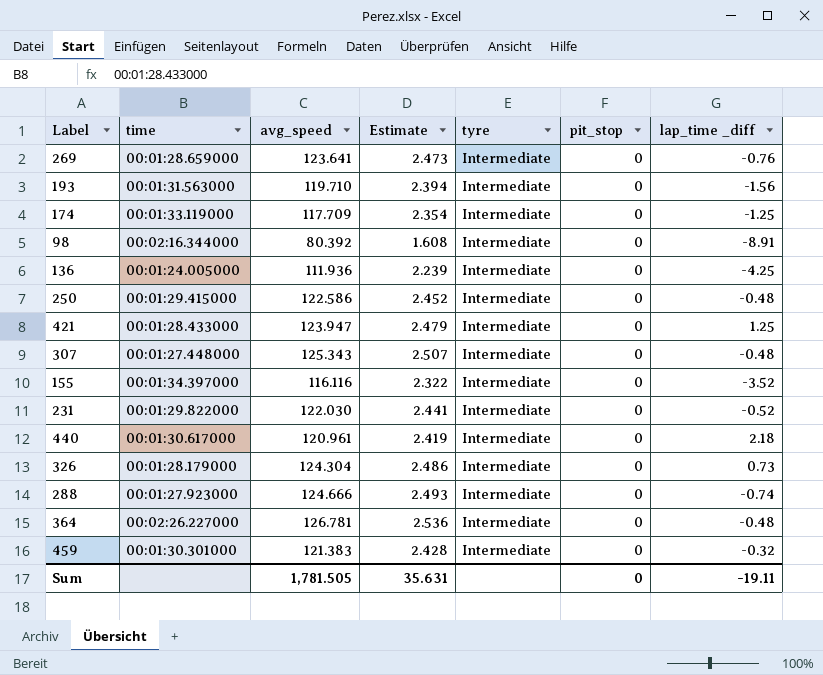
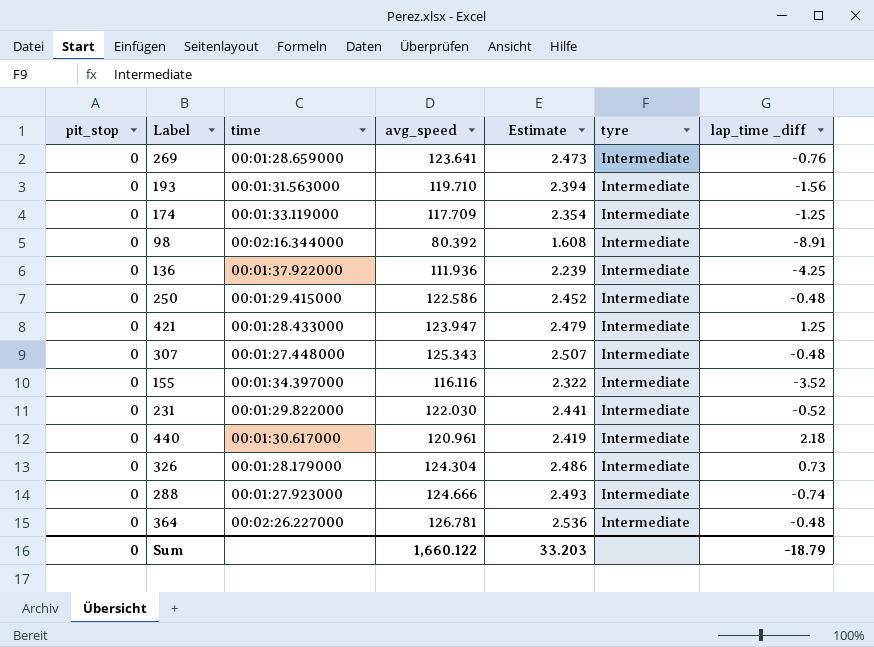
column pit_stop | position: 6 -> 1
row 459: 00:01:30.301000 | 121.383 | 2.428 | Intermediate | 0 | -0.32 -> none
136 | time: 00:01:24.005000 -> 00:01:37.922000
Sum | avg_speed: 1,781.505 -> 1,660.122
Sum | Estimate: 35.631 -> 33.203
Sum | lap_time _diff: -19.11 -> -18.79

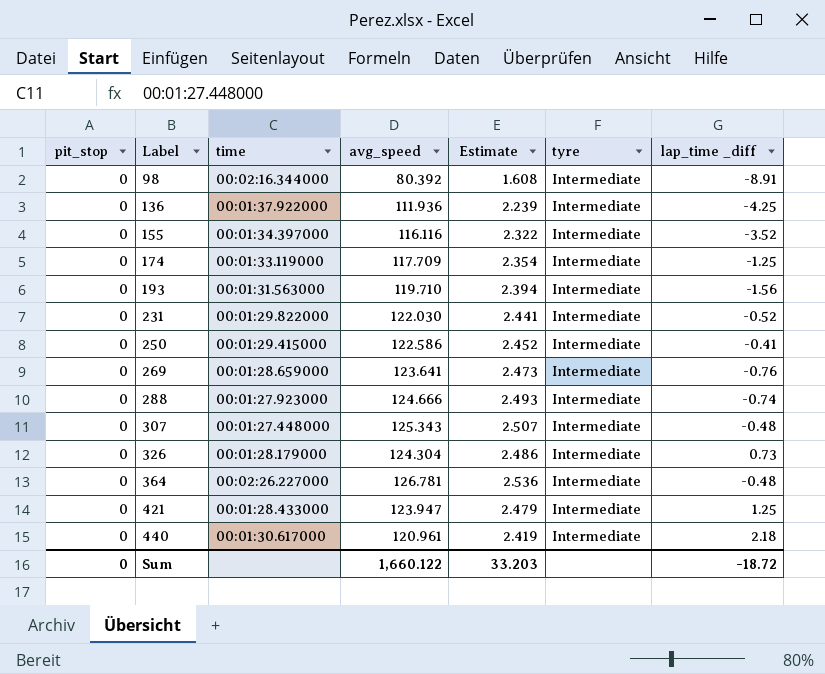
row order: none -> Label ascending
250 | lap_time _diff: -0.48 -> -0.41
Sum | lap_time _diff: -18.79 -> -18.72

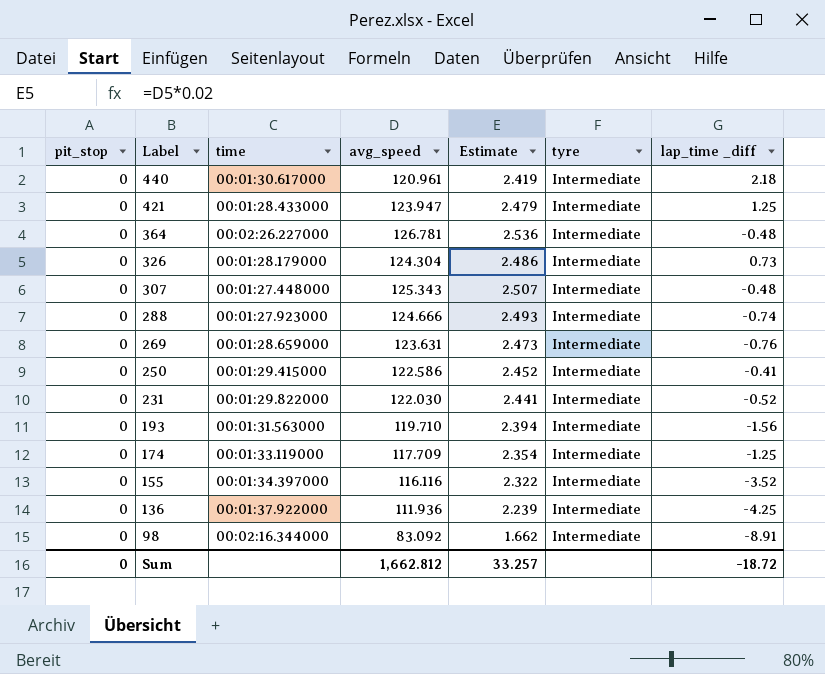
row order: Label ascending -> Label descending
269 | avg_speed: 123.641 -> 123.631
98 | avg_speed: 80.392 -> 83.092
98 | Estimate: 1.608 -> 1.662
Sum | avg_speed: 1,660.122 -> 1,662.812
Sum | Estimate: 33.203 -> 33.257

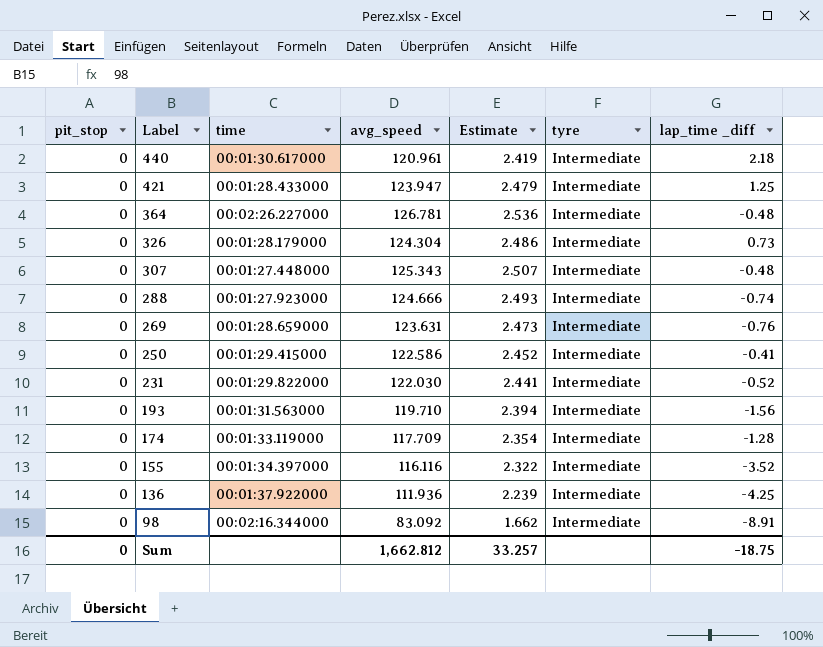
174 | lap_time _diff: -1.25 -> -1.28
Sum | lap_time _diff: -18.72 -> -18.75

